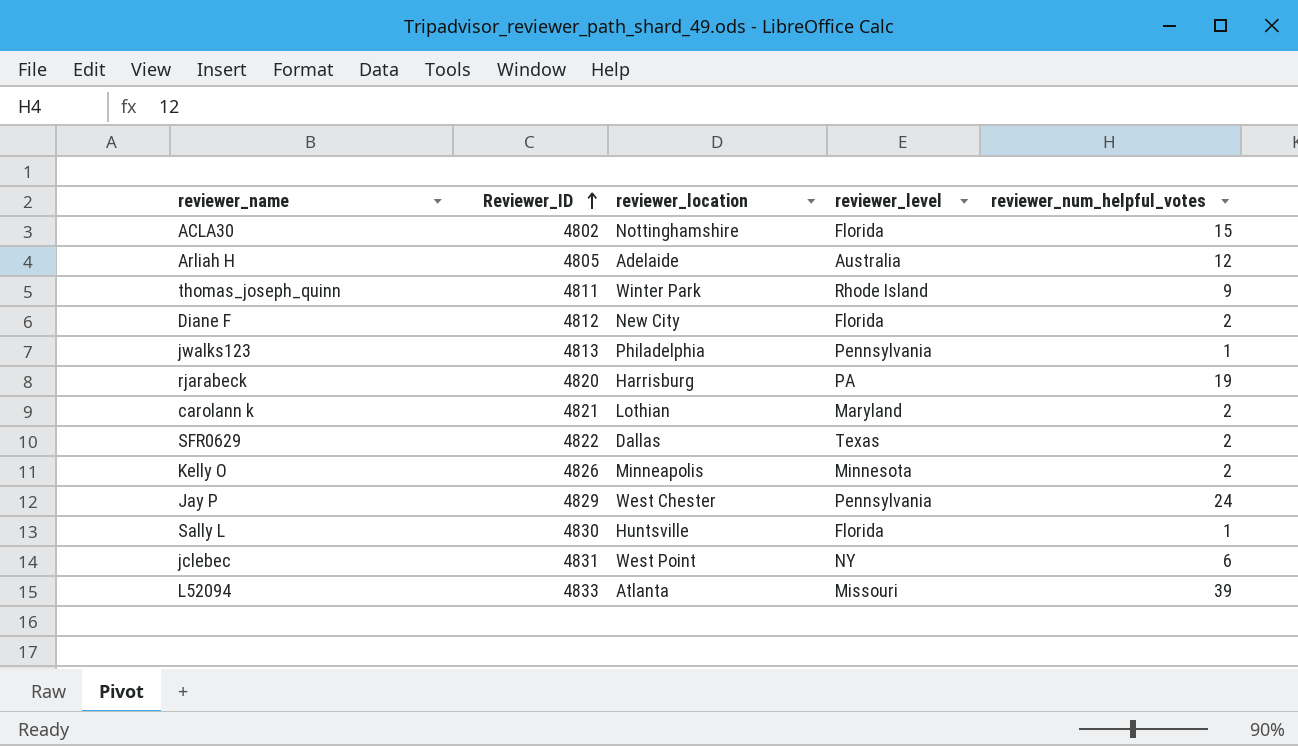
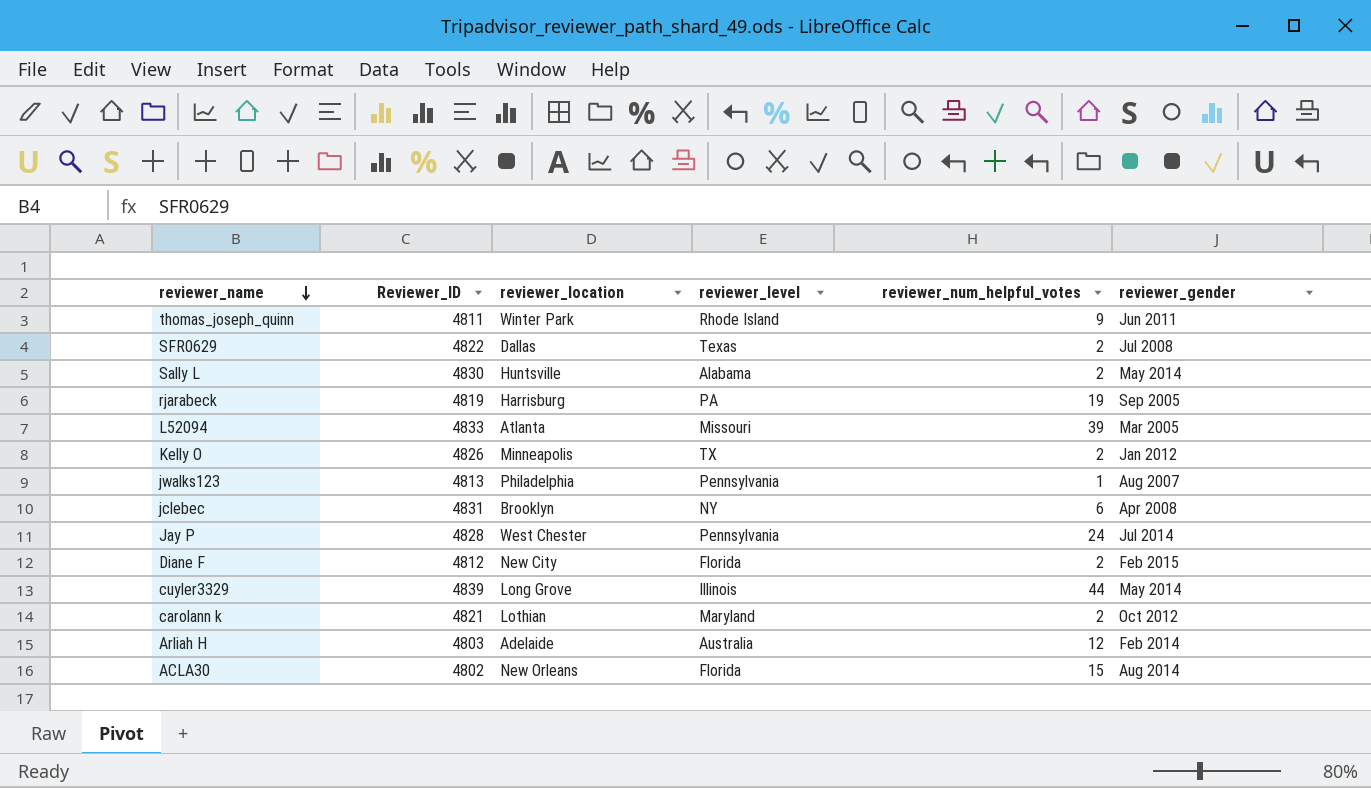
row order: Reviewer_ID ascending -> reviewer_name descending
column reviewer_gender | position: none -> 6
Sally L | reviewer_level: Florida -> Alabama
Sally L | reviewer_num_helpful_votes: 1 -> 2
rjarabeck | Reviewer_ID: 4820 -> 4819
Kelly O | reviewer_level: Minnesota -> TX
jclebec | reviewer_location: West Point -> Brooklyn
Jay P | Reviewer_ID: 4829 -> 4828
row cuyler3329: none -> 4839 | Long Grove | Illinois | 44 | May 2014
Arliah H | Reviewer_ID: 4805 -> 4803
ACLA30 | reviewer_location: Nottinghamshire -> New Orleans

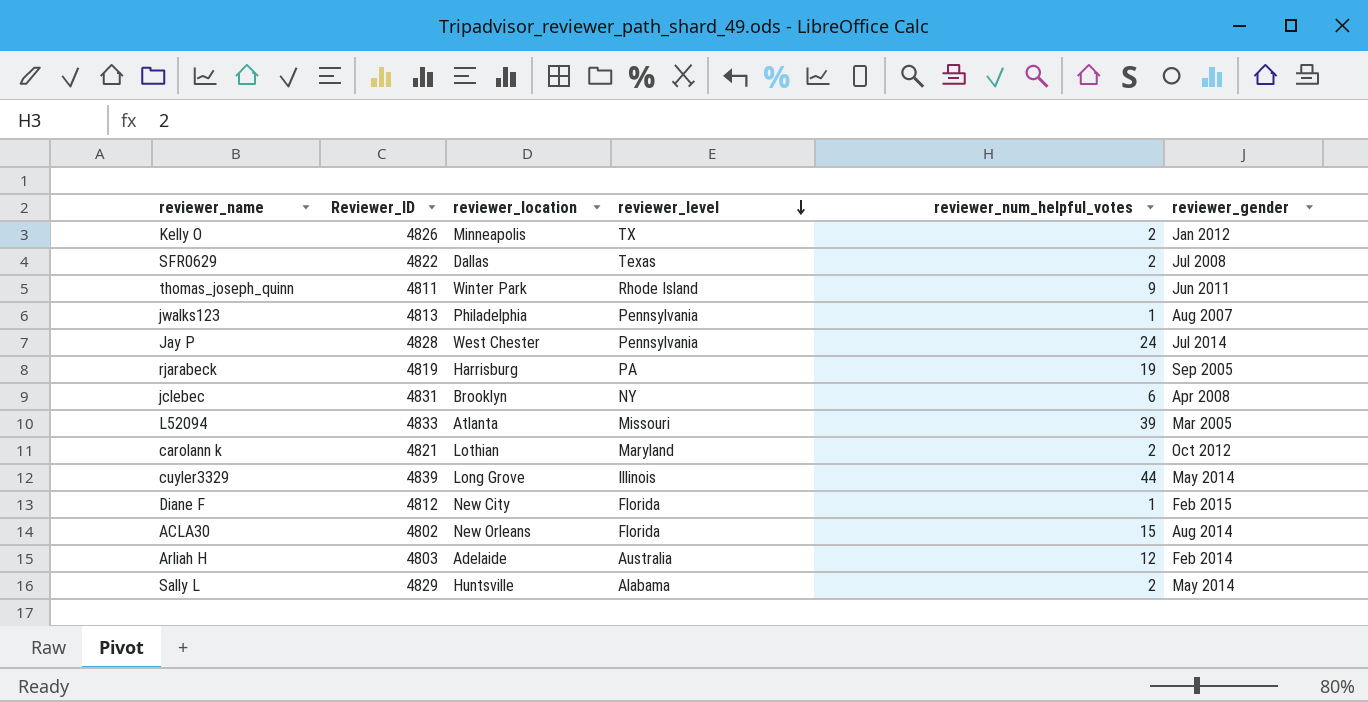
row order: reviewer_name descending -> reviewer_level descending
Diane F | reviewer_num_helpful_votes: 2 -> 1
Sally L | Reviewer_ID: 4830 -> 4829

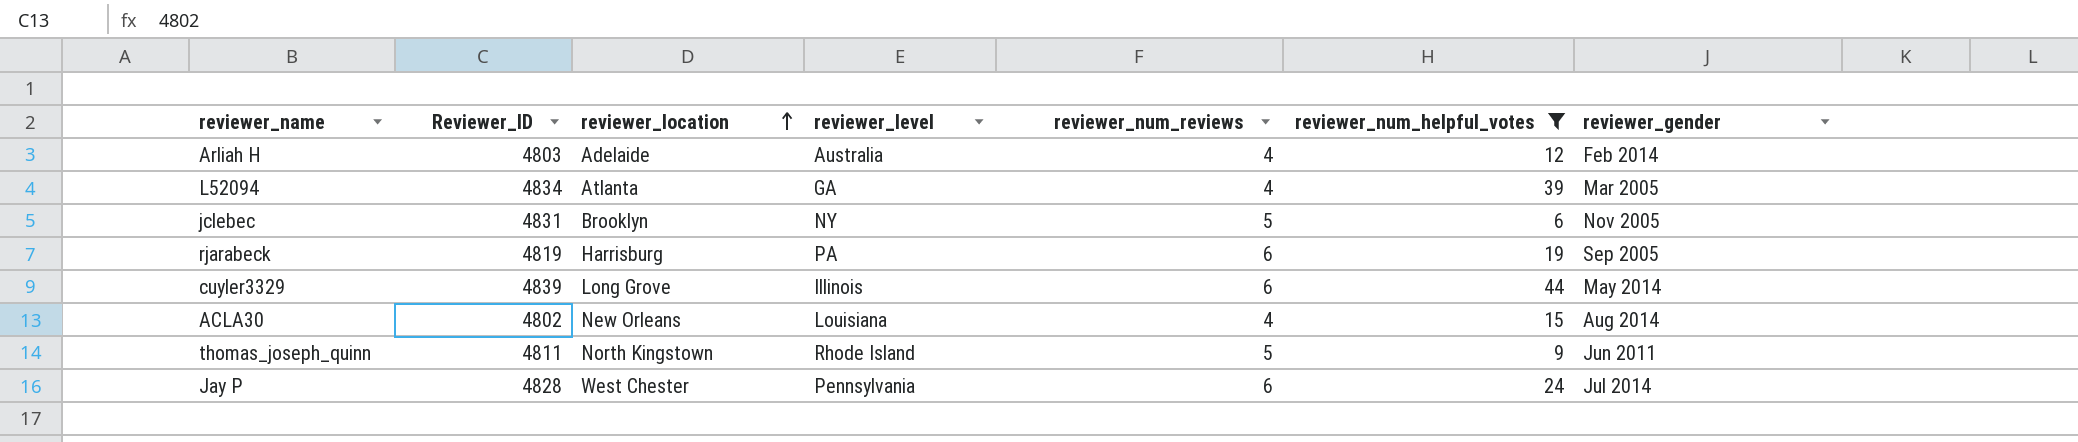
filter: none -> reviewer_num_helpful_votes >= 6
row order: reviewer_level descending -> reviewer_location ascending
column reviewer_num_reviews | position: none -> 5
L52094 | Reviewer_ID: 4833 -> 4834
L52094 | reviewer_level: Missouri -> GA
jclebec | reviewer_gender: Apr 2008 -> Nov 2005
ACLA30 | reviewer_level: Florida -> Louisiana
thomas_joseph_quinn | reviewer_location: Winter Park -> North Kingstown

